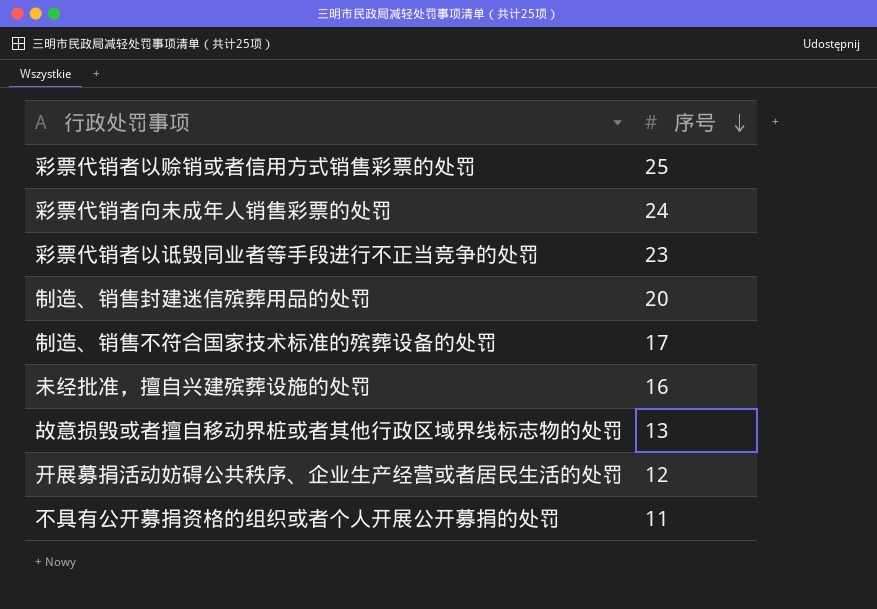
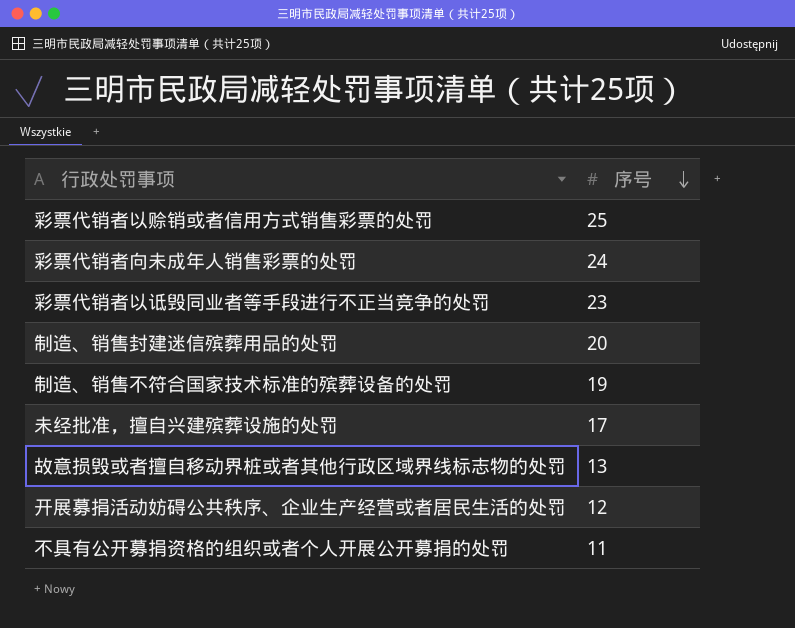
制造、销售不符合国家技术标准的殡葬设备的处罚 | 序号: 17 -> 19
未经批准，擅自兴建殡葬设施的处罚 | 序号: 16 -> 17

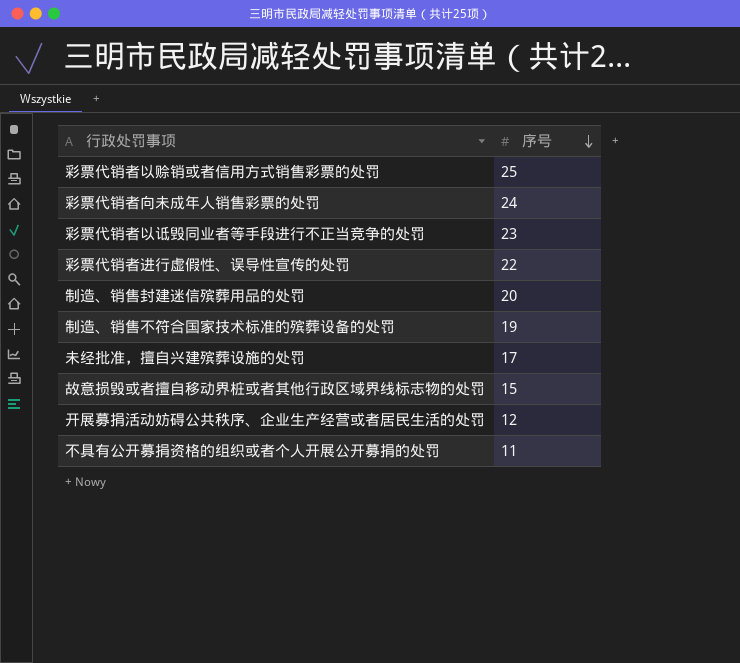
row 彩票代销者进行虚假性、误导性宣传的处罚: none -> 22
故意损毁或者擅自移动界桩或者其他行政区域界线标志物的处罚 | 序号: 13 -> 15

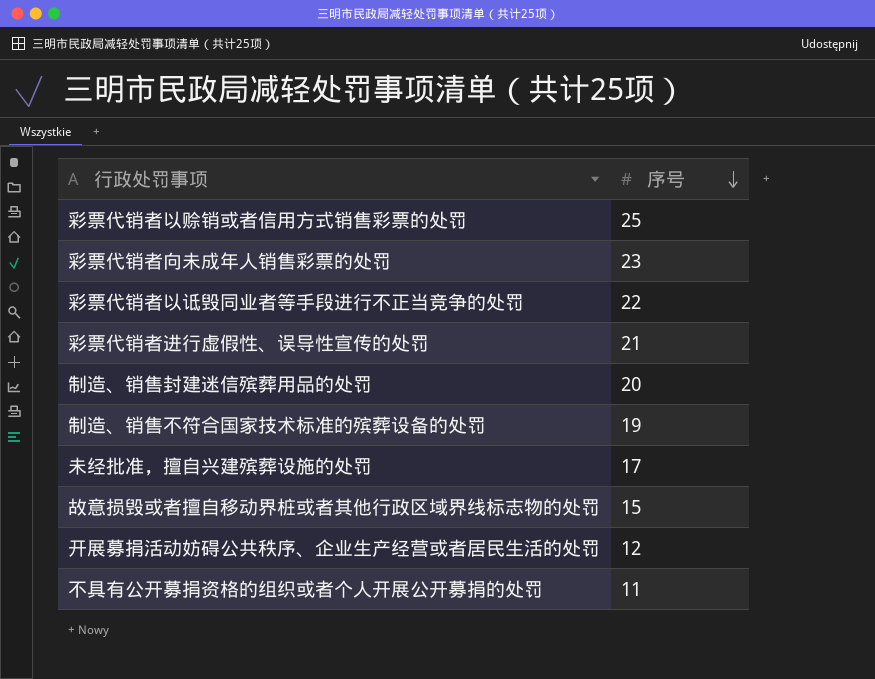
彩票代销者向未成年人销售彩票的处罚 | 序号: 24 -> 23
彩票代销者以诋毁同业者等手段进行不正当竞争的处罚 | 序号: 23 -> 22
彩票代销者进行虚假性、误导性宣传的处罚 | 序号: 22 -> 21

